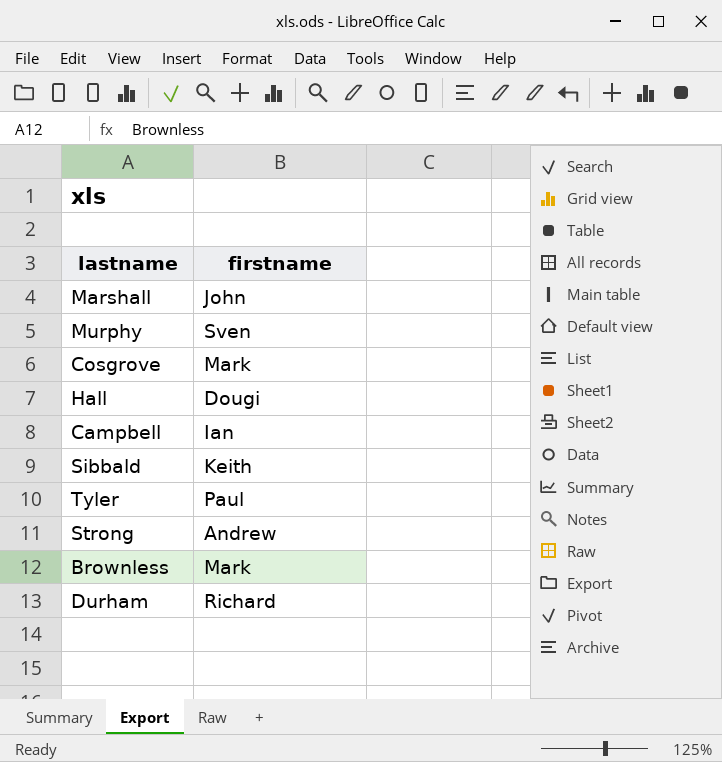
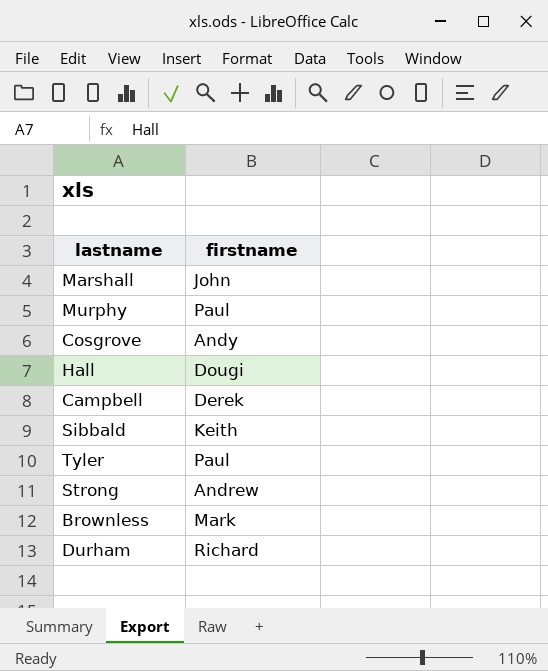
Murphy | firstname: Sven -> Paul
Cosgrove | firstname: Mark -> Andy
Campbell | firstname: Ian -> Derek

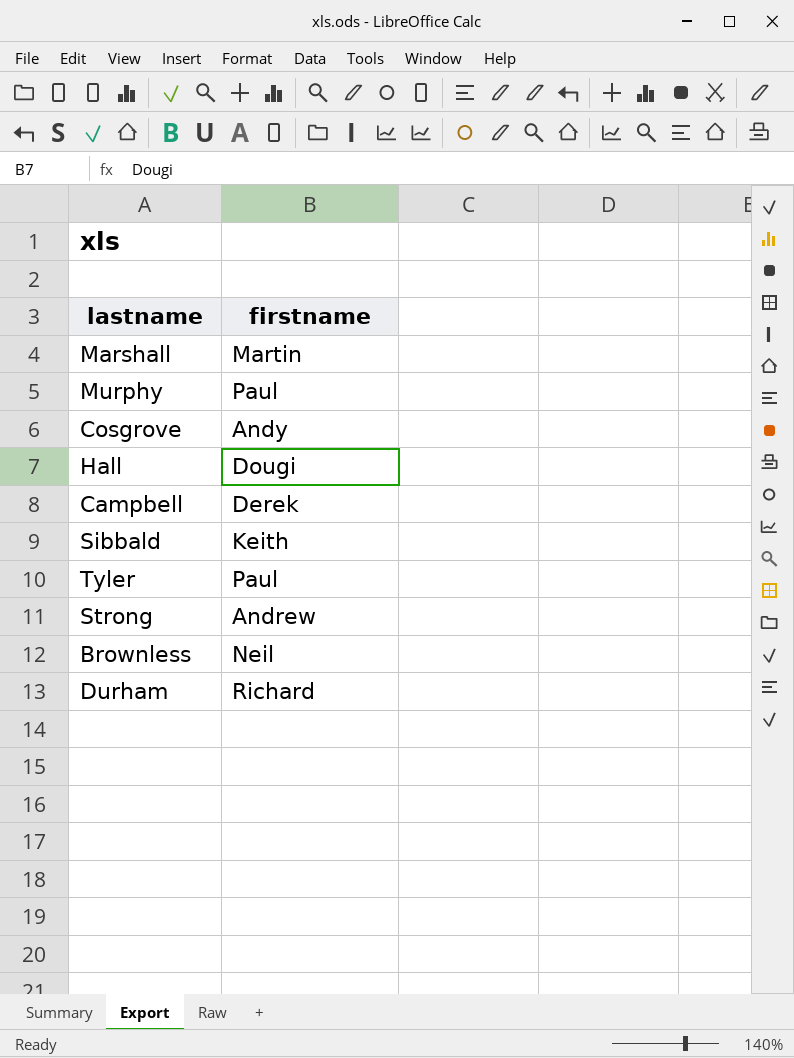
Marshall | firstname: John -> Martin
Brownless | firstname: Mark -> Neil

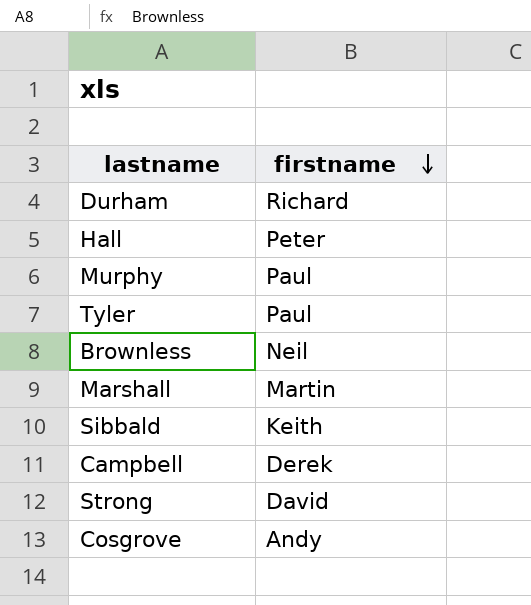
row order: none -> firstname descending
Hall | firstname: Dougi -> Peter
Strong | firstname: Andrew -> David

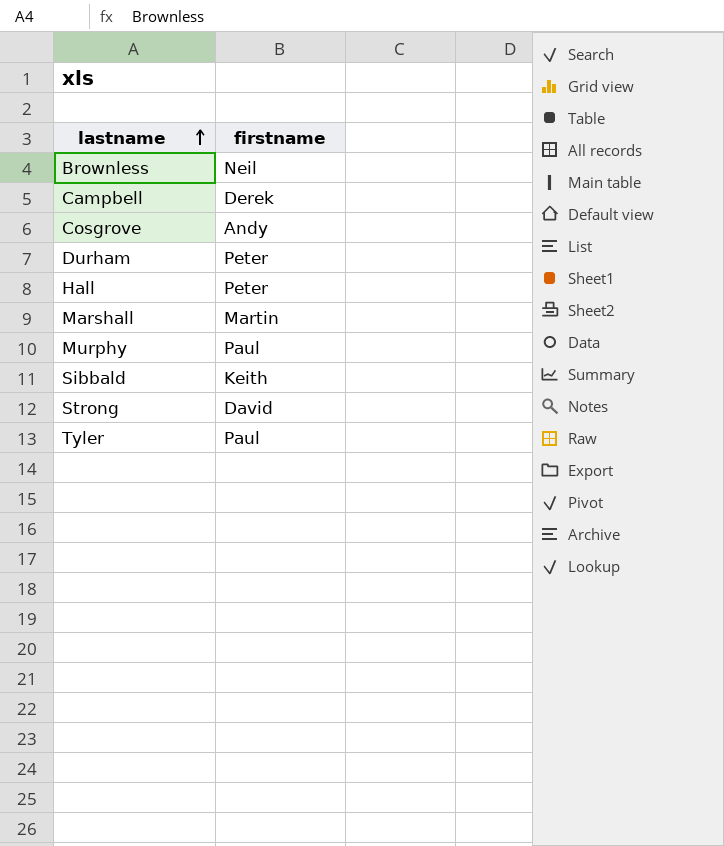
row order: firstname descending -> lastname ascending
Durham | firstname: Richard -> Peter

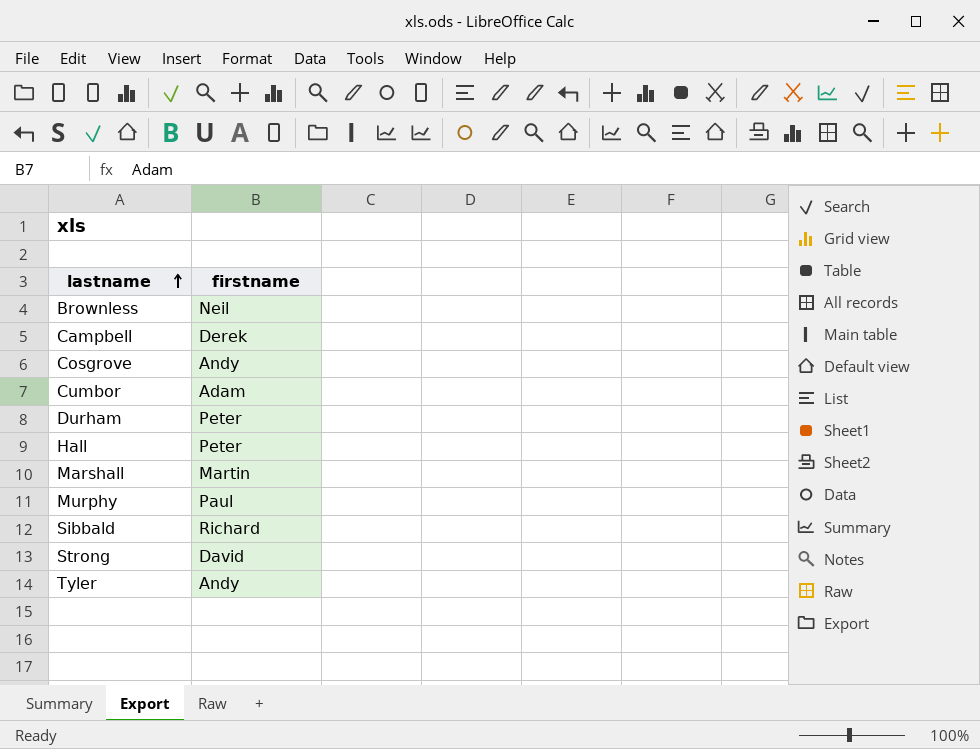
row Cumbor: none -> Adam
Sibbald | firstname: Keith -> Richard
Tyler | firstname: Paul -> Andy

